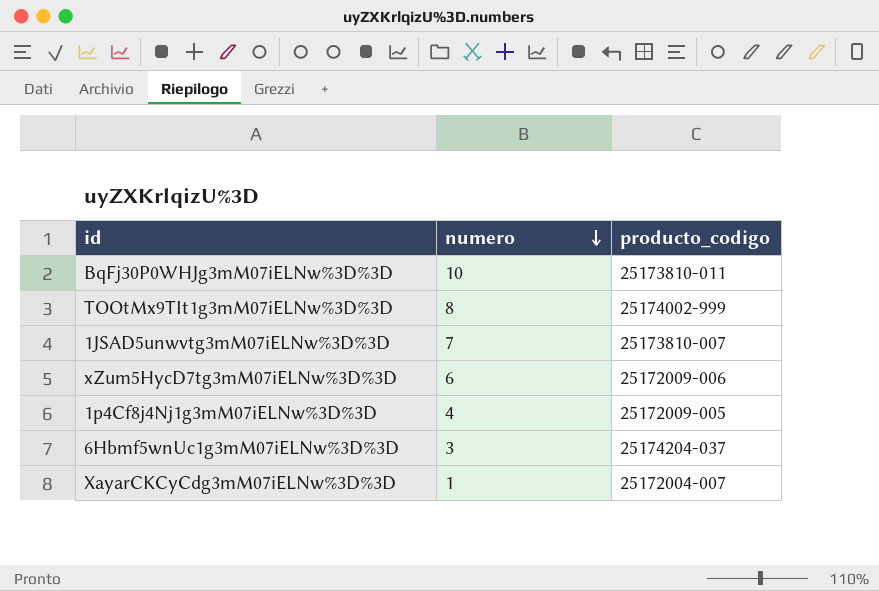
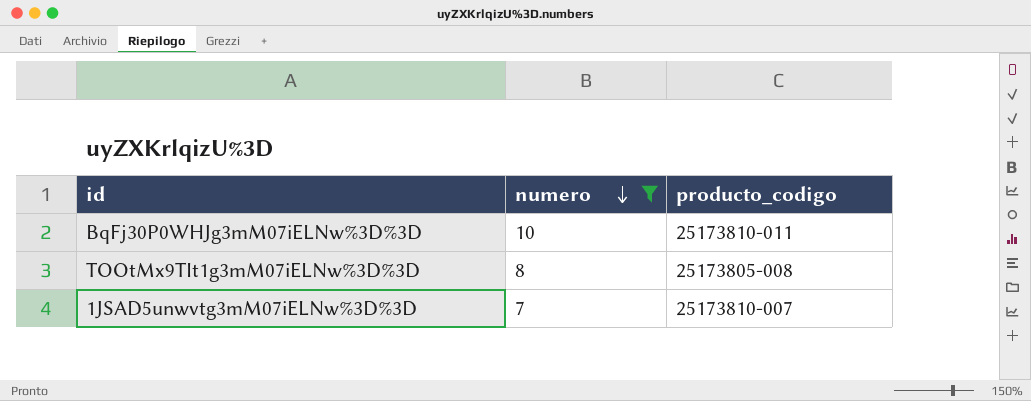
filter: none -> numero >= 7
TOOtMx9TIt1g3mM07iELNw%3D%3D | producto_codigo: 25174002-999 -> 25173805-008

